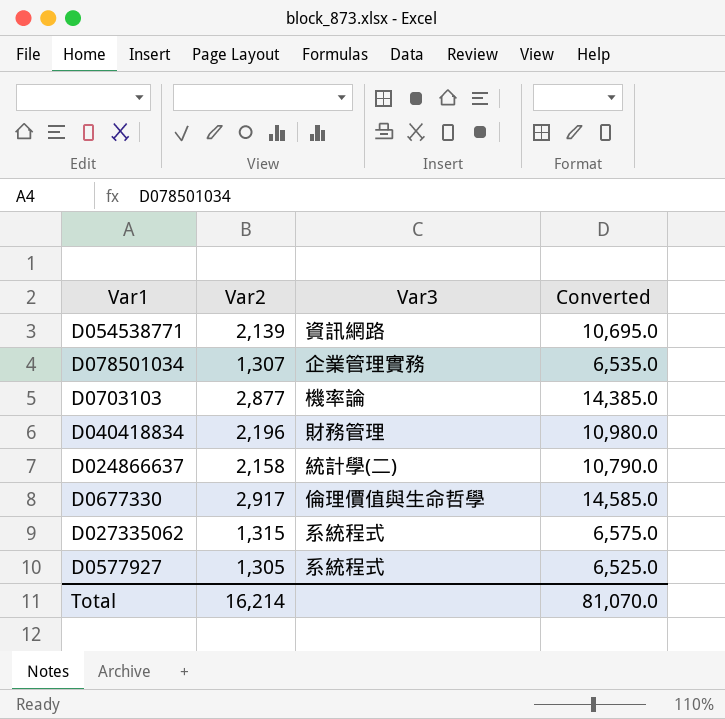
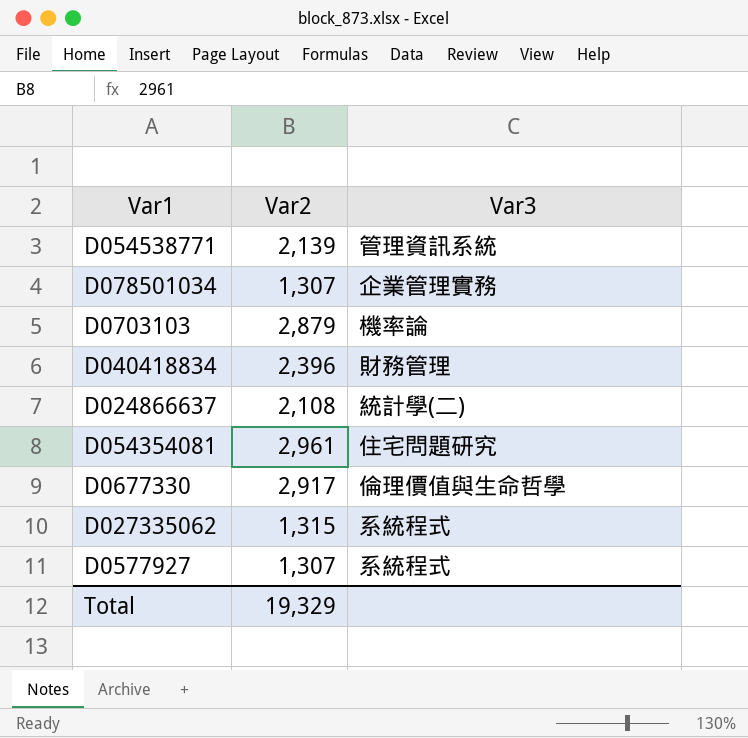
column Converted | formula: [Var2] * 5 -> none
D054538771 | Var3: 資訊網路 -> 管理資訊系統
D0703103 | Var2: 2,877 -> 2,879
D040418834 | Var2: 2,196 -> 2,396
D024866637 | Var2: 2,158 -> 2,108
row D054354081: none -> 2,961 | 住宅問題研究
D0577927 | Var2: 1,305 -> 1,307
Total | Var2: 16,214 -> 19,329

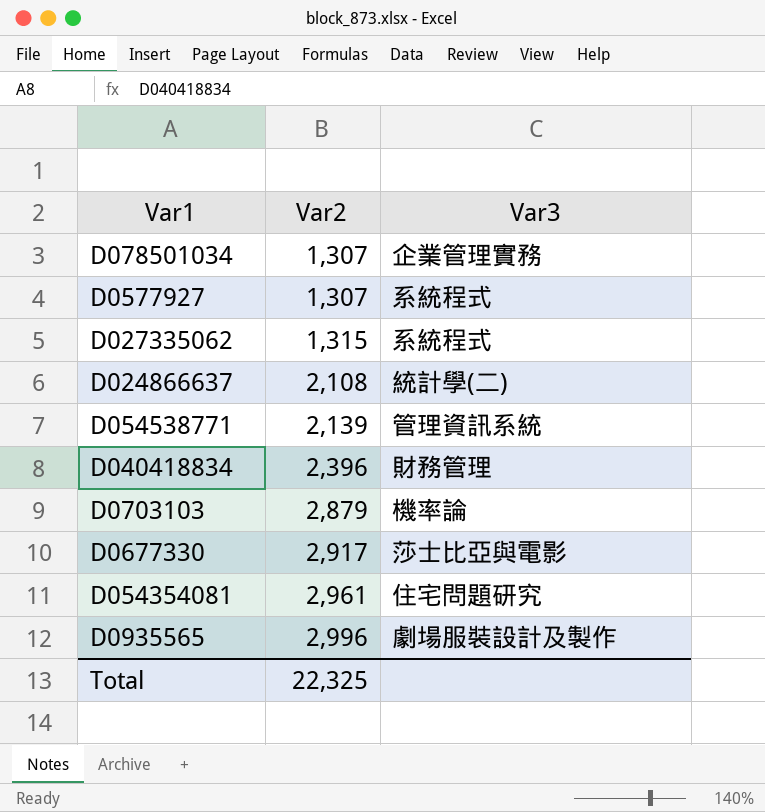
row order: none -> Var2 ascending
D0677330 | Var3: 倫理價值與生命哲學 -> 莎士比亞與電影
row D0935565: none -> 2,996 | 劇場服裝設計及製作
Total | Var2: 19,329 -> 22,325

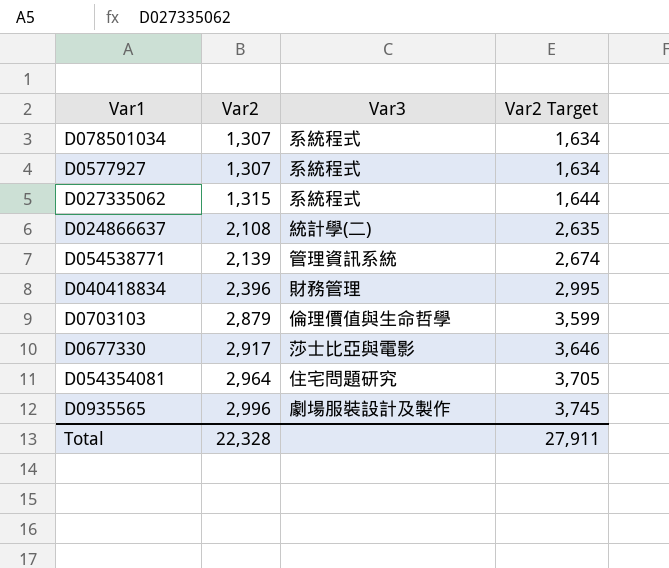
column Var2 Target | formula: none -> [Var2] * 1.25
D078501034 | Var3: 企業管理實務 -> 系統程式
D0703103 | Var3: 機率論 -> 倫理價值與生命哲學
D054354081 | Var2: 2,961 -> 2,964
Total | Var2: 22,325 -> 22,328

